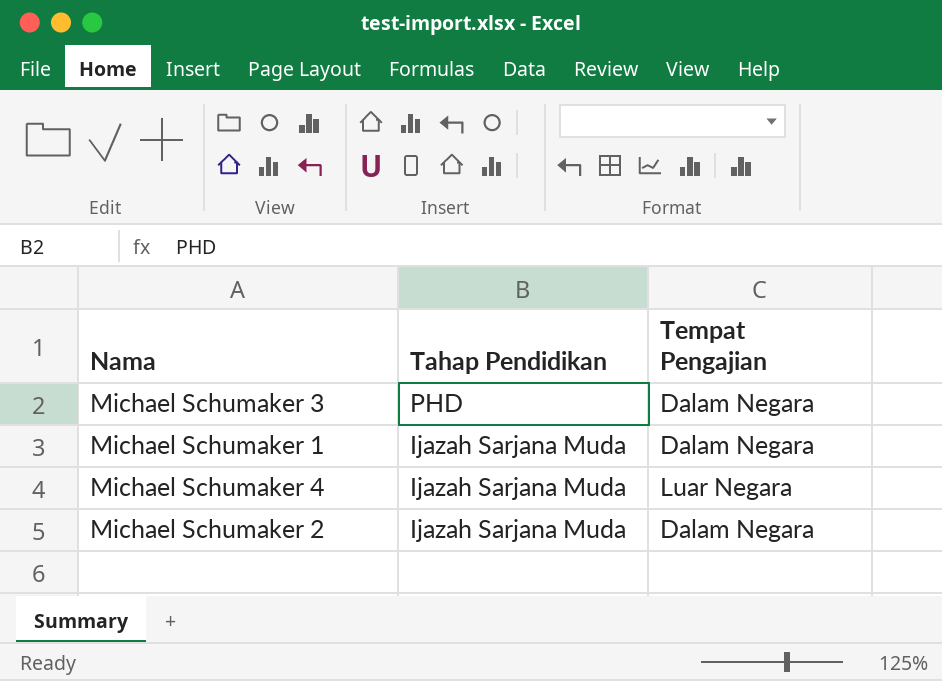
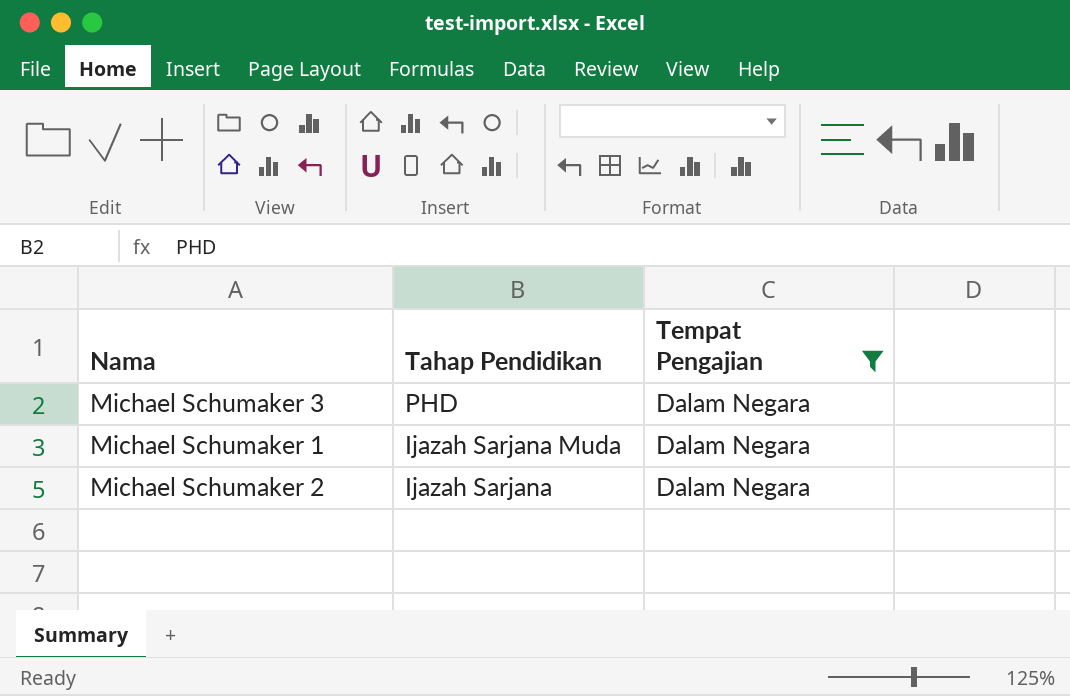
filter: none -> Tempat Pengajian = Dalam Negara
Michael Schumaker 2 | Tahap Pendidikan: Ijazah Sarjana Muda -> Ijazah Sarjana

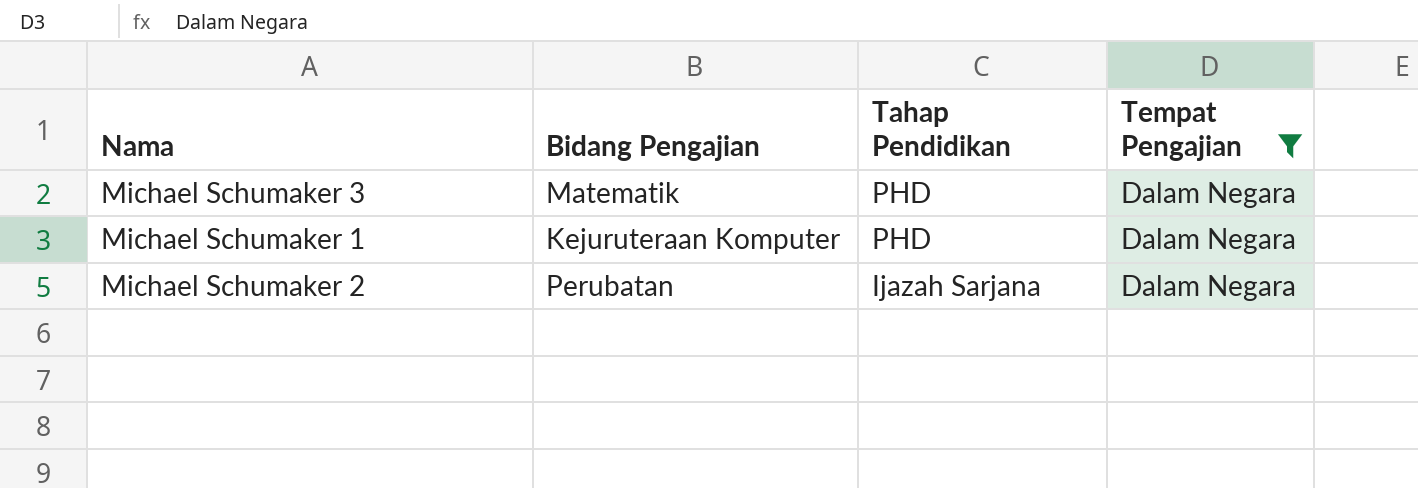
column Bidang Pengajian | position: none -> 2
Michael Schumaker 1 | Tahap Pendidikan: Ijazah Sarjana Muda -> PHD

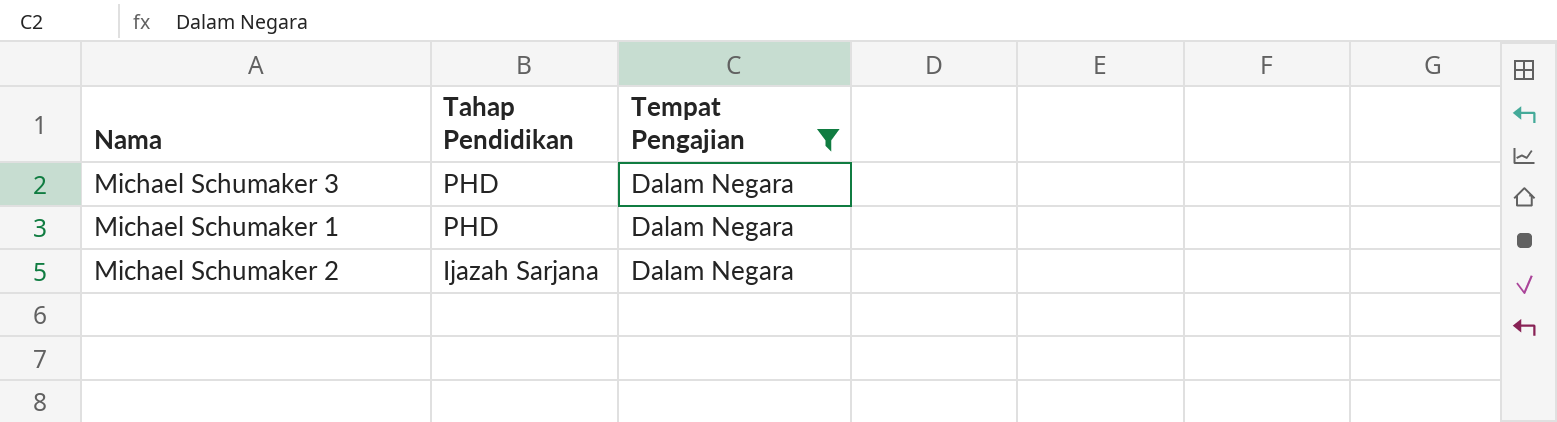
column Bidang Pengajian | position: 2 -> none

